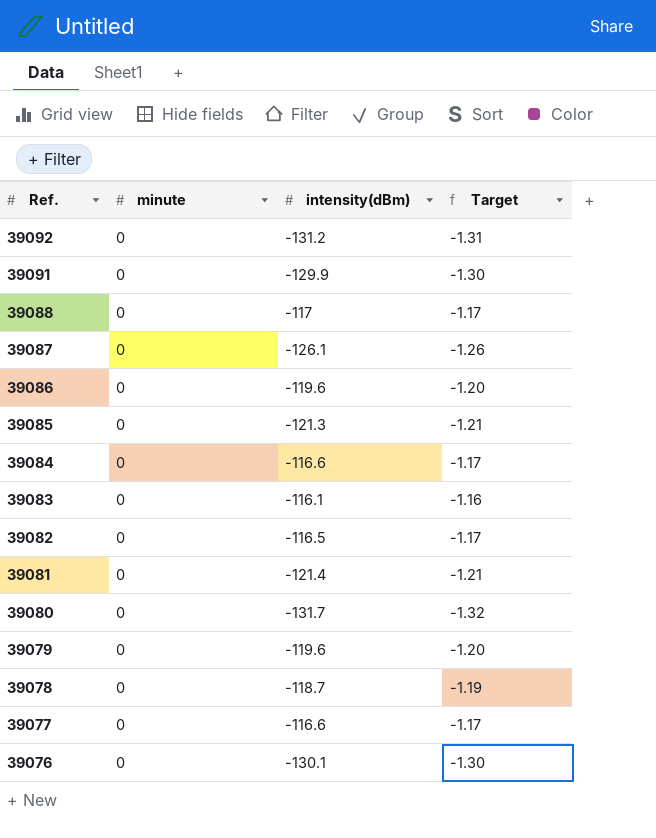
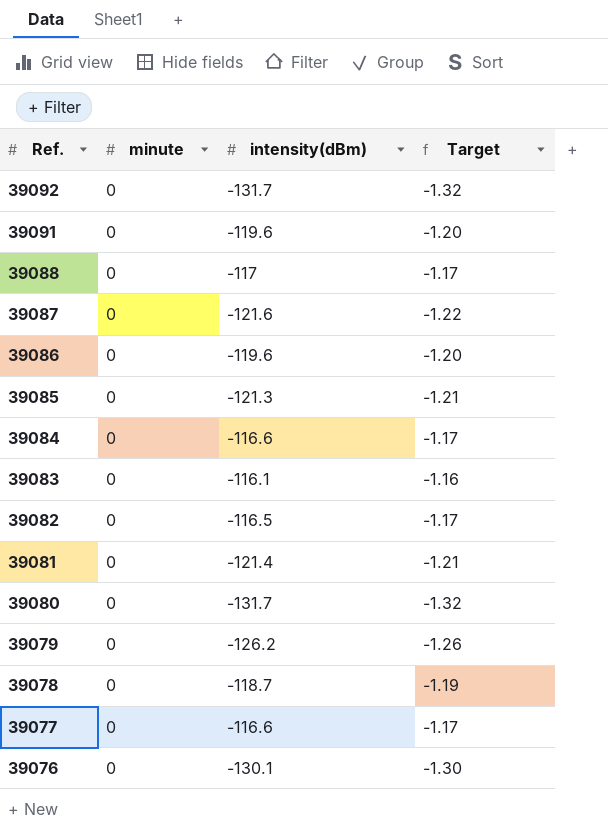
39092 | intensity(dBm): -131.2 -> -131.7
39092 | Target: -1.31 -> -1.32
39091 | intensity(dBm): -129.9 -> -119.6
39091 | Target: -1.30 -> -1.20
39087 | intensity(dBm): -126.1 -> -121.6
39087 | Target: -1.26 -> -1.22
39079 | intensity(dBm): -119.6 -> -126.2
39079 | Target: -1.20 -> -1.26

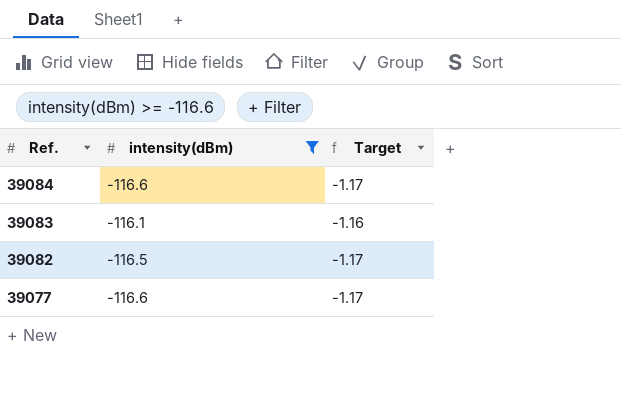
filter: none -> intensity(dBm) >= -116.6
column minute | position: 2 -> none

